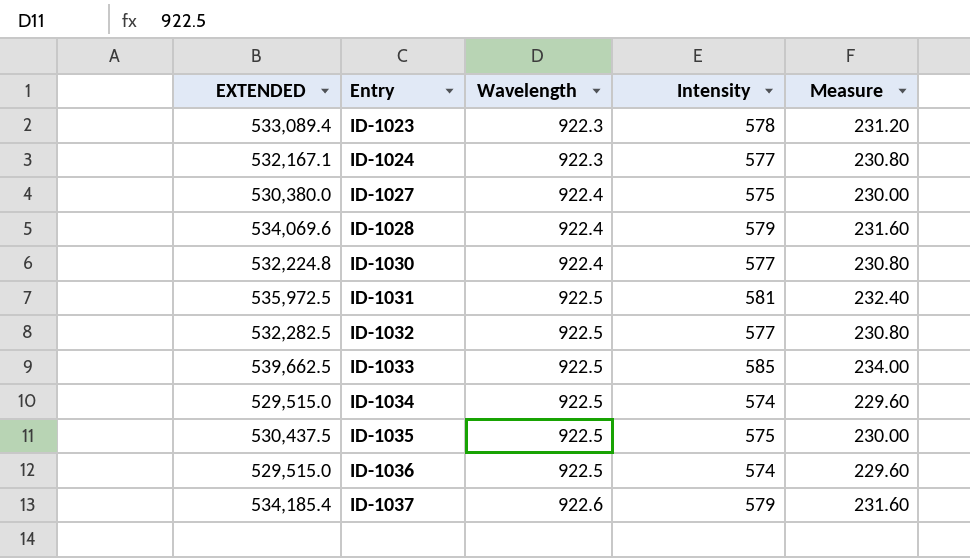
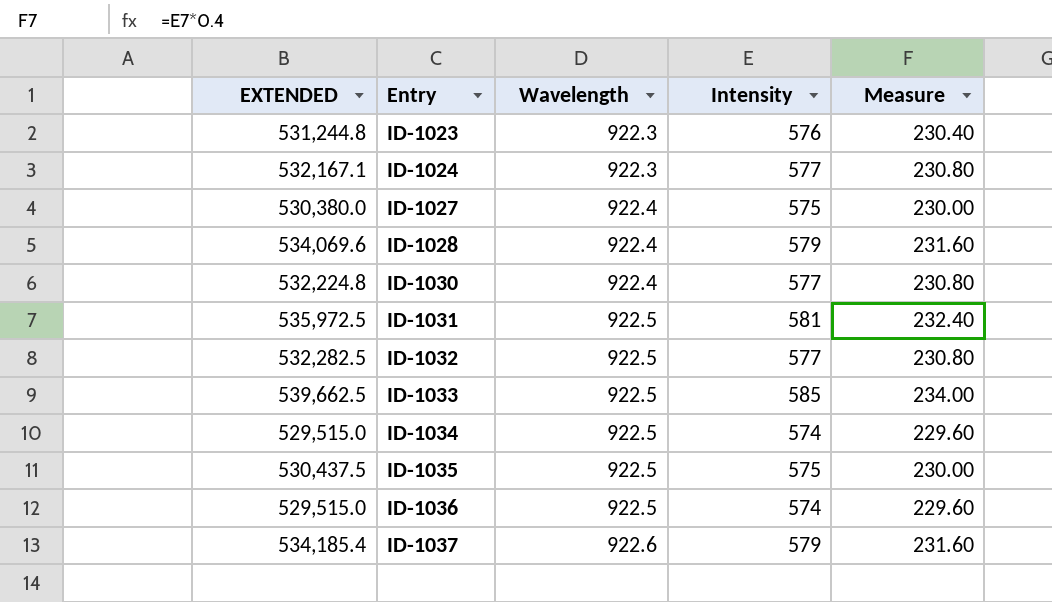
ID-1023 | EXTENDED: 533,089.4 -> 531,244.8
ID-1023 | Intensity: 578 -> 576
ID-1023 | Measure: 231.20 -> 230.40

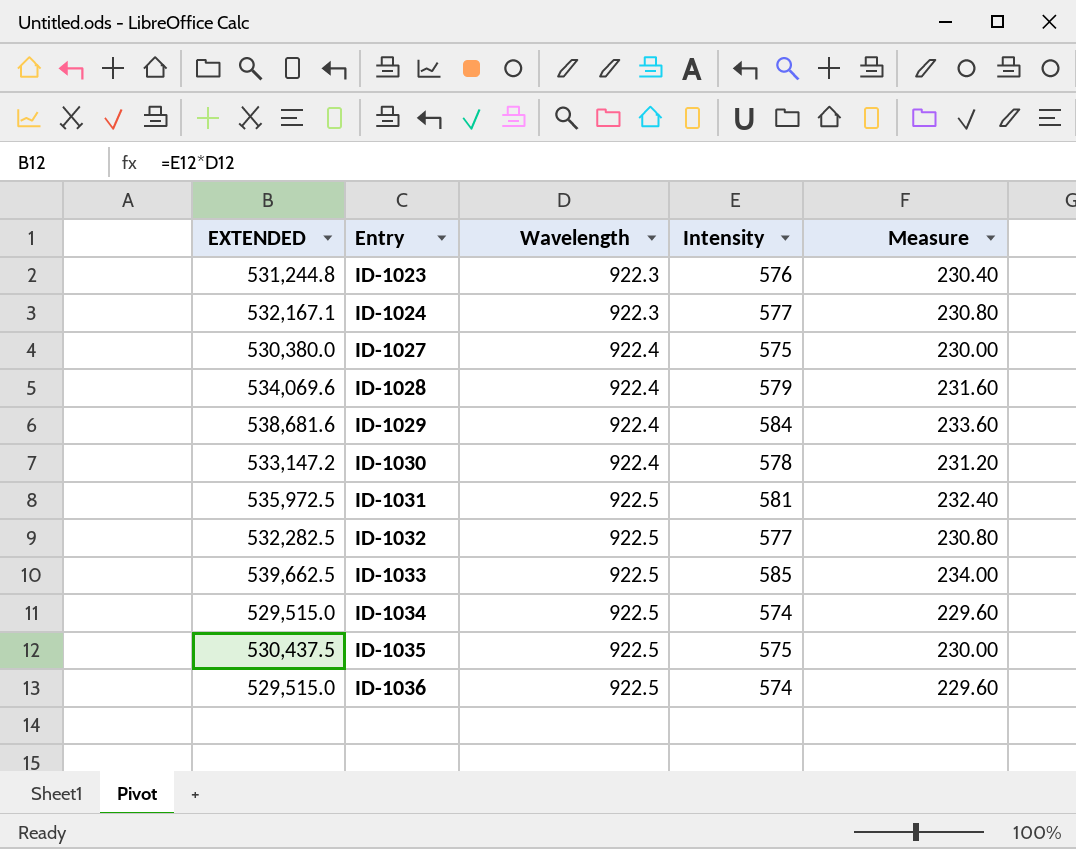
row ID-1037: 534,185.4 | 922.6 | 579 | 231.60 -> none
row ID-1029: none -> 538,681.6 | 922.4 | 584 | 233.60
ID-1030 | EXTENDED: 532,224.8 -> 533,147.2
ID-1030 | Intensity: 577 -> 578
ID-1030 | Measure: 230.80 -> 231.20

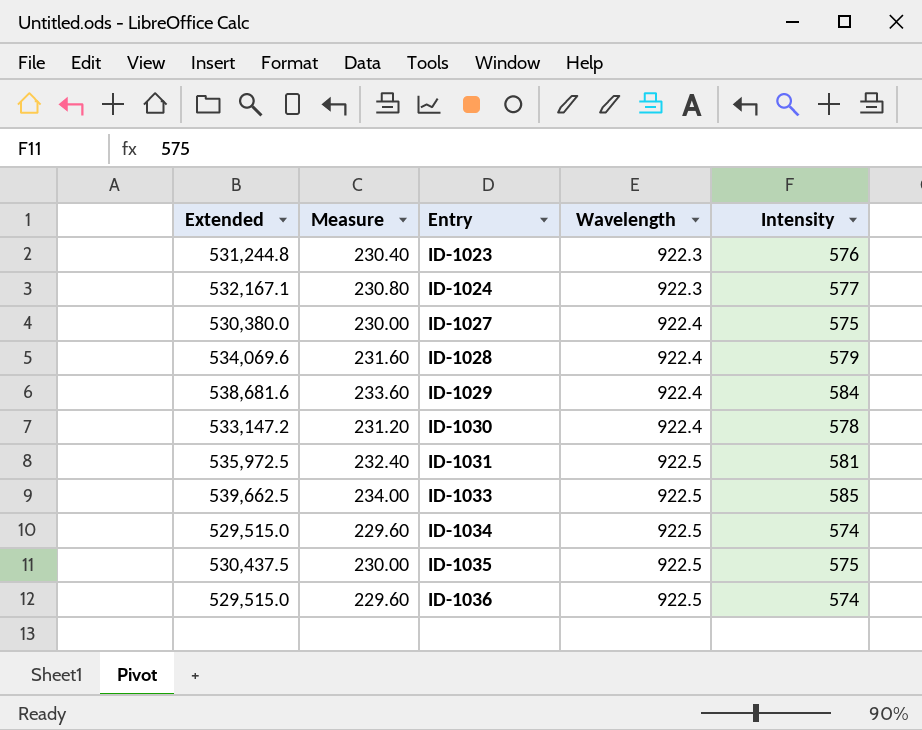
column name: EXTENDED -> Extended
column Measure | position: 5 -> 2
row ID-1032: 532,282.5 | 922.5 | 577 | 230.80 -> none

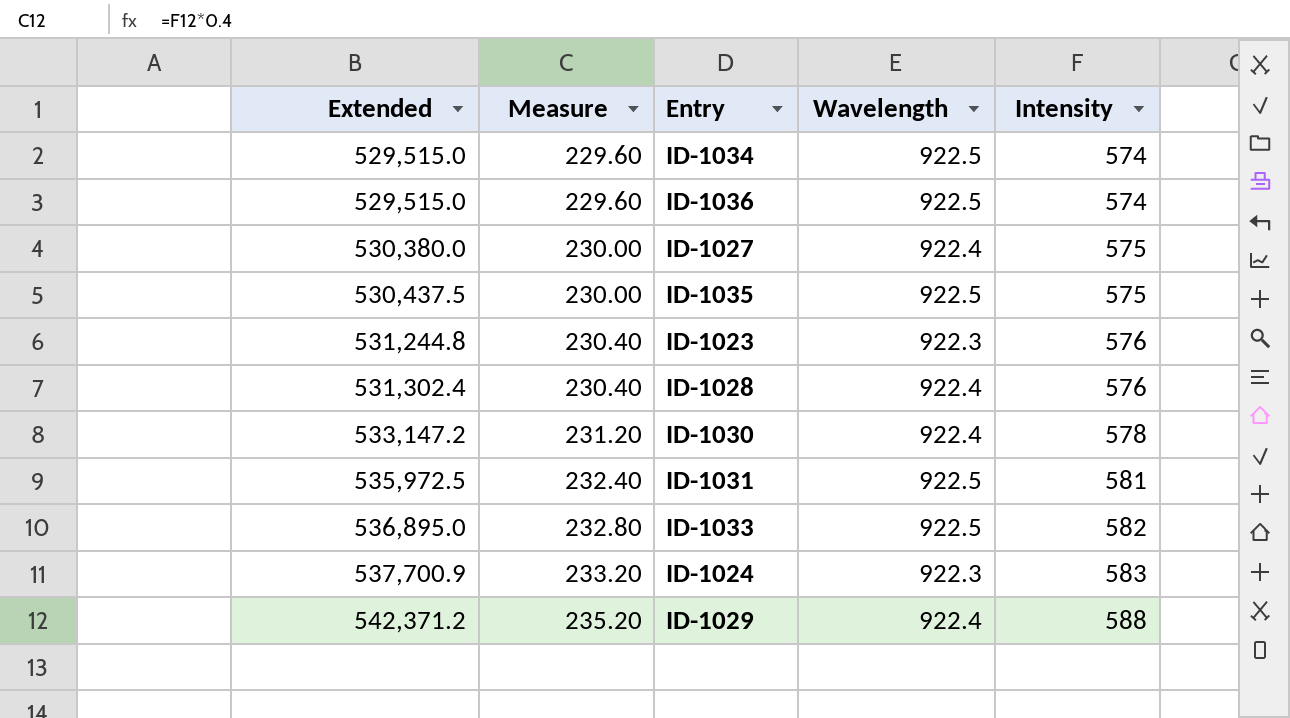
row order: Entry ascending -> Extended ascending
ID-1028 | Extended: 534,069.6 -> 531,302.4
ID-1028 | Measure: 231.60 -> 230.40
ID-1028 | Intensity: 579 -> 576
ID-1033 | Extended: 539,662.5 -> 536,895.0
ID-1033 | Measure: 234.00 -> 232.80
ID-1033 | Intensity: 585 -> 582
ID-1024 | Extended: 532,167.1 -> 537,700.9
ID-1024 | Measure: 230.80 -> 233.20
ID-1024 | Intensity: 577 -> 583
ID-1029 | Extended: 538,681.6 -> 542,371.2
ID-1029 | Measure: 233.60 -> 235.20
ID-1029 | Intensity: 584 -> 588

